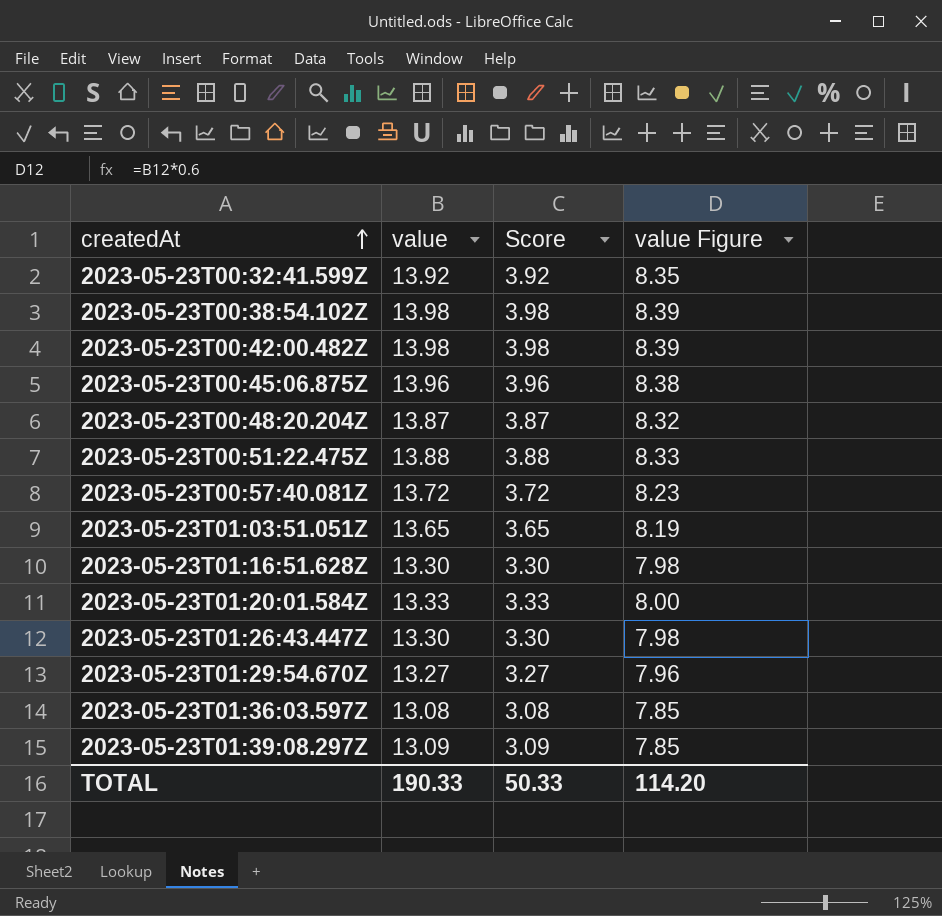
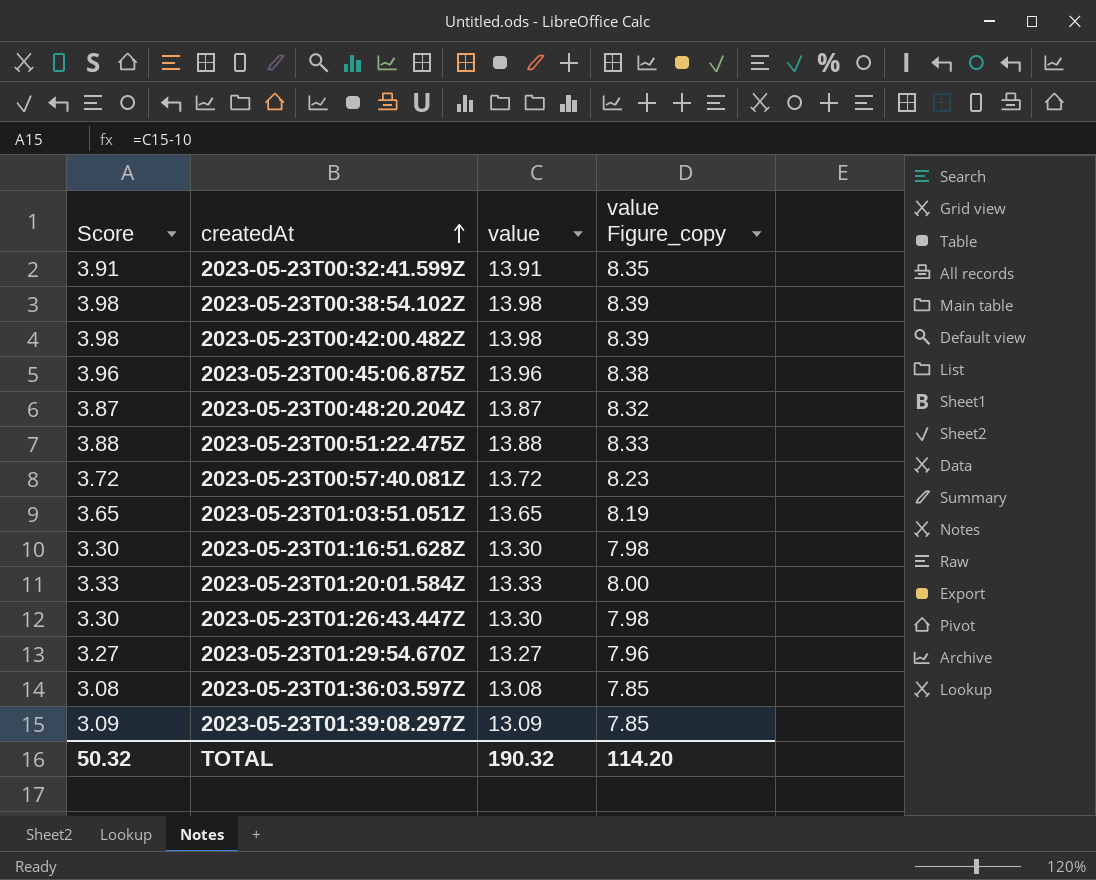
column Score | position: 3 -> 1
column name: value Figure -> value Figure_copy
2023-05-23T00:32:41.599Z | Score: 3.92 -> 3.91
2023-05-23T00:32:41.599Z | value: 13.92 -> 13.91
TOTAL | Score: 50.33 -> 50.32
TOTAL | value: 190.33 -> 190.32

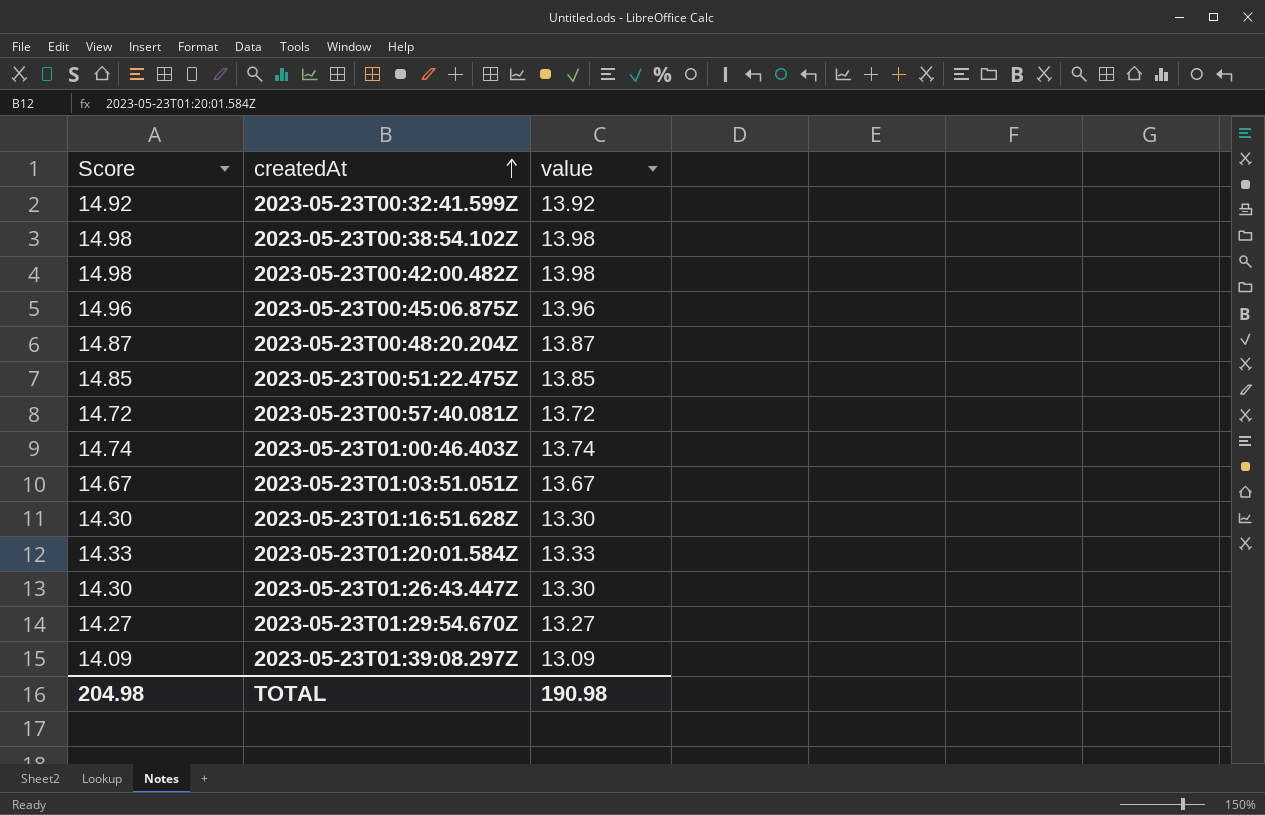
column value Figure_copy | formula: [value] * 0.6 -> none
column Score | formula: [value] - 10 -> [value] + 1
row 2023-05-23T01:36:03.597Z: 3.08 | 13.08 | 7.85 -> none
2023-05-23T00:32:41.599Z | value: 13.91 -> 13.92
2023-05-23T00:51:22.475Z | value: 13.88 -> 13.85
row 2023-05-23T01:00:46.403Z: none -> 14.74 | 13.74
2023-05-23T01:03:51.051Z | value: 13.65 -> 13.67
TOTAL | Score: 50.32 -> 204.98
TOTAL | value: 190.32 -> 190.98

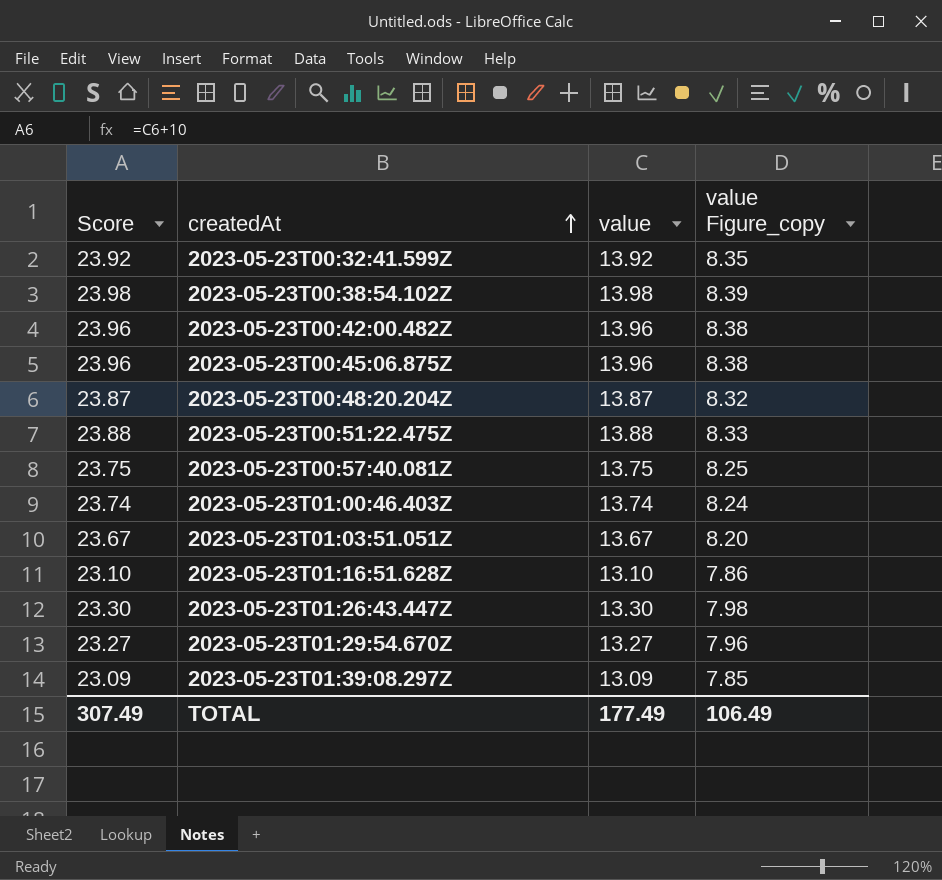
column Score | formula: [value] + 1 -> [value] + 10
column value Figure_copy | formula: none -> [value] * 0.6
row 2023-05-23T01:20:01.584Z: 14.33 | 13.33 -> none
2023-05-23T00:42:00.482Z | value: 13.98 -> 13.96
2023-05-23T00:51:22.475Z | value: 13.85 -> 13.88
2023-05-23T00:57:40.081Z | value: 13.72 -> 13.75
2023-05-23T01:16:51.628Z | value: 13.30 -> 13.10
TOTAL | Score: 204.98 -> 307.49
TOTAL | value: 190.98 -> 177.49

